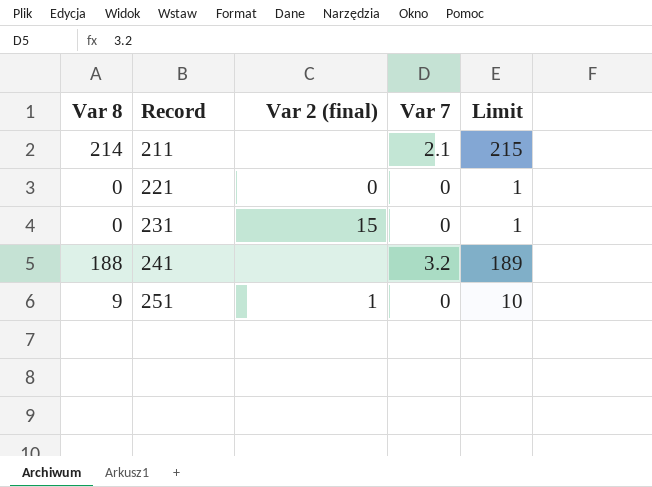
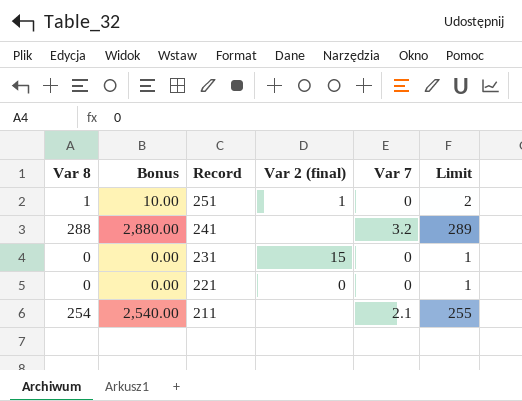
row order: Record ascending -> Record descending
column Bonus | formula: none -> [Var 8] * 10
251 | Var 8: 9 -> 1
251 | Limit: 10 -> 2
241 | Var 8: 188 -> 288
241 | Limit: 189 -> 289
211 | Var 8: 214 -> 254
211 | Limit: 215 -> 255

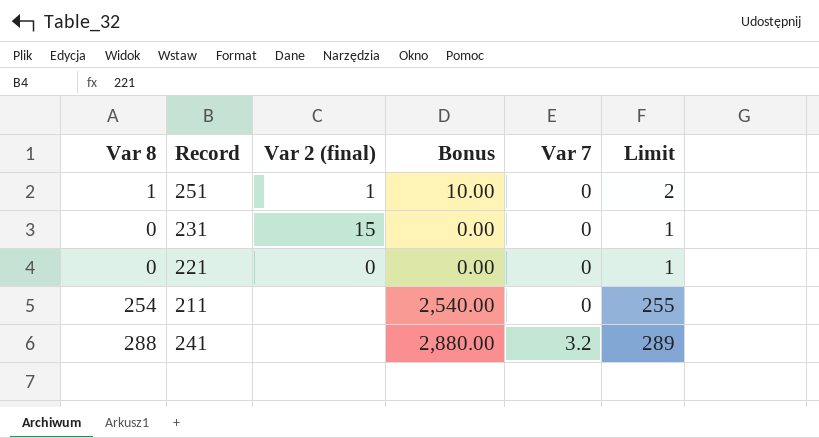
row order: Record descending -> Var 7 ascending
column Bonus | position: 2 -> 4
211 | Var 7: 2.1 -> 0

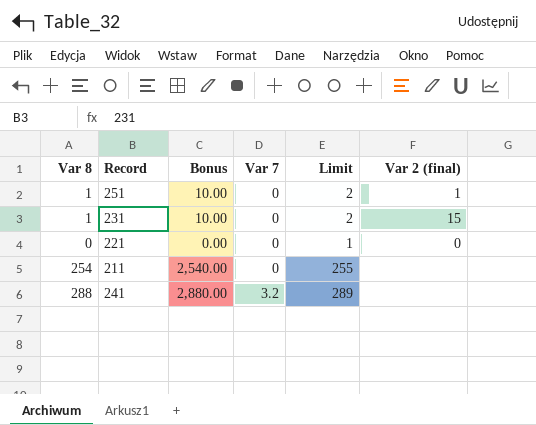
column Var 2 (final) | position: 3 -> 6
231 | Var 8: 0 -> 1
231 | Bonus: 0.00 -> 10.00
231 | Limit: 1 -> 2

